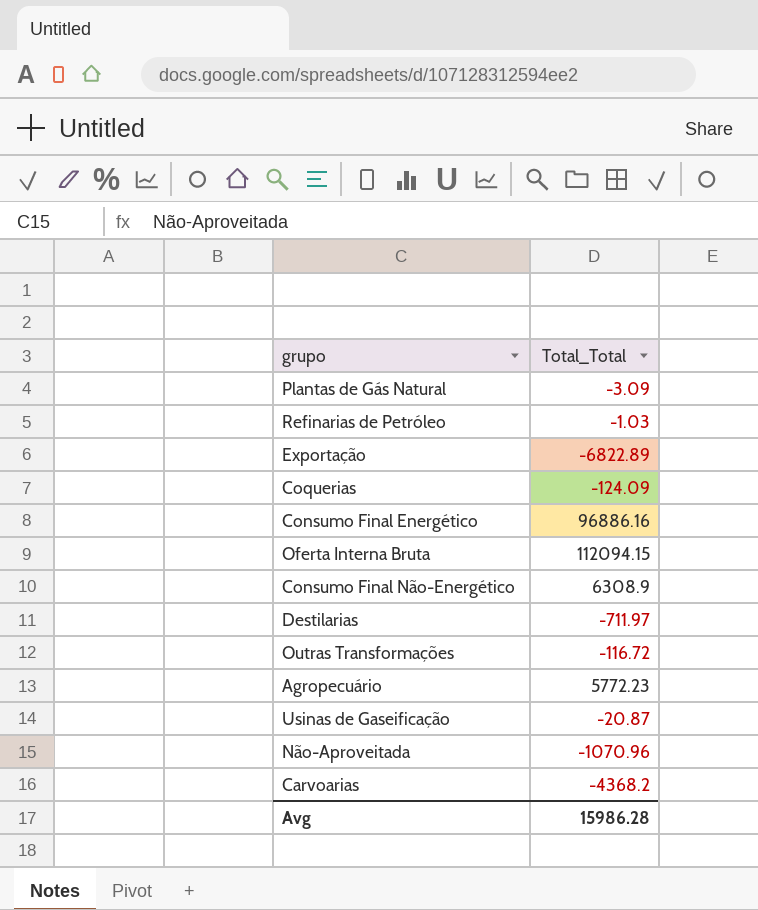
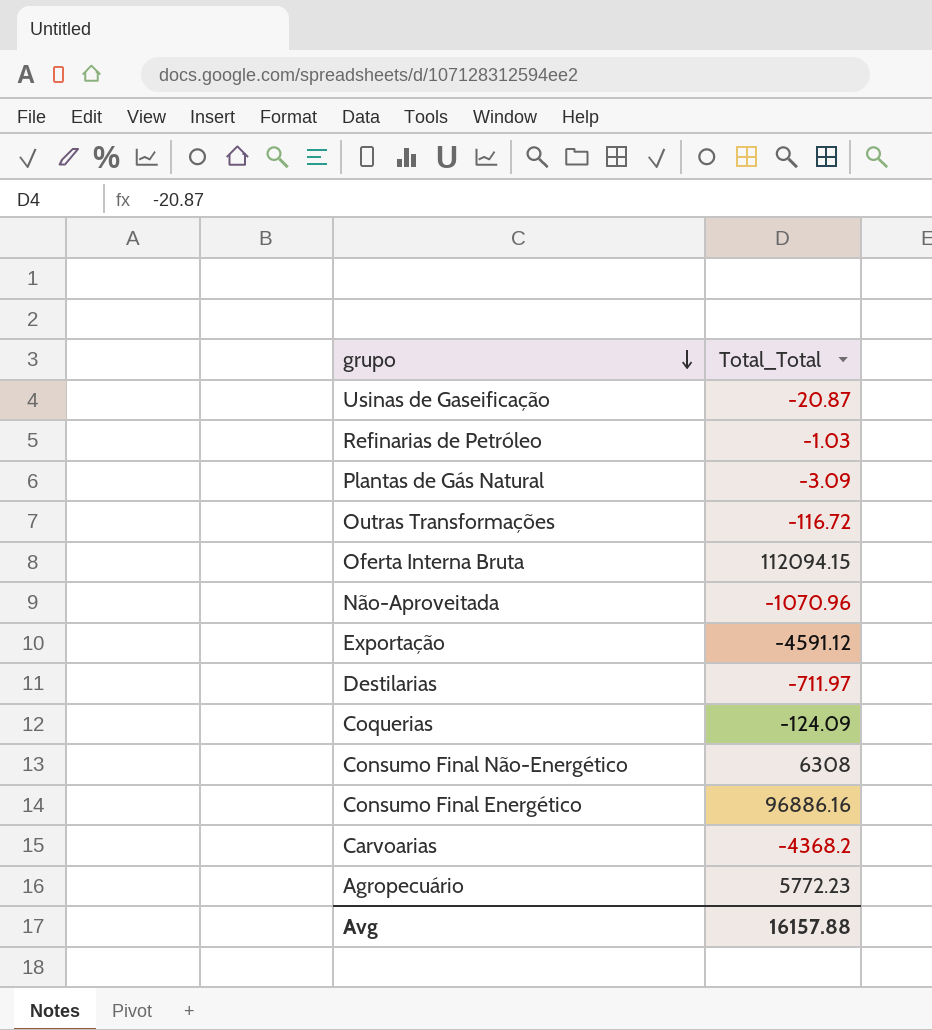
row order: none -> grupo descending
Exportação | Total_Total: -6822.89 -> -4591.12
Consumo Final Não-Energético | Total_Total: 6308.9 -> 6308
Avg | Total_Total: 15986.28 -> 16157.88

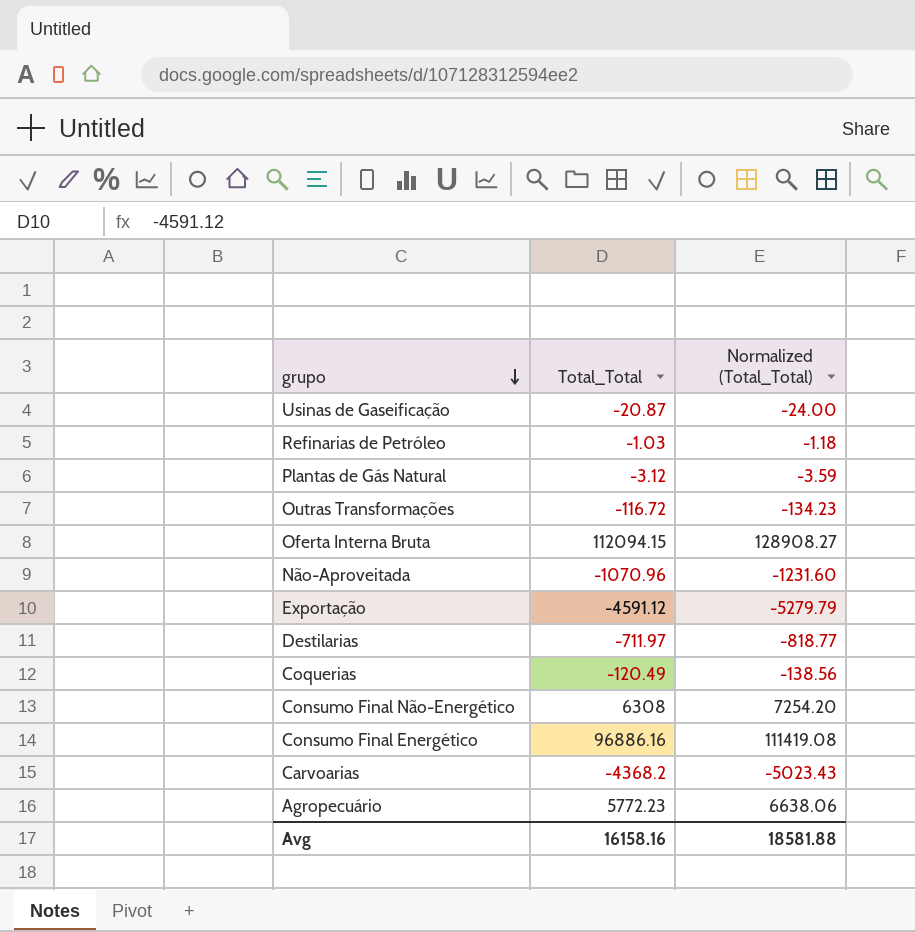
column Normalized (Total_Total) | formula: none -> [Total_Total] * 1.15
Plantas de Gás Natural | Total_Total: -3.09 -> -3.12
Coquerias | Total_Total: -124.09 -> -120.49
Avg | Total_Total: 16157.88 -> 16158.16

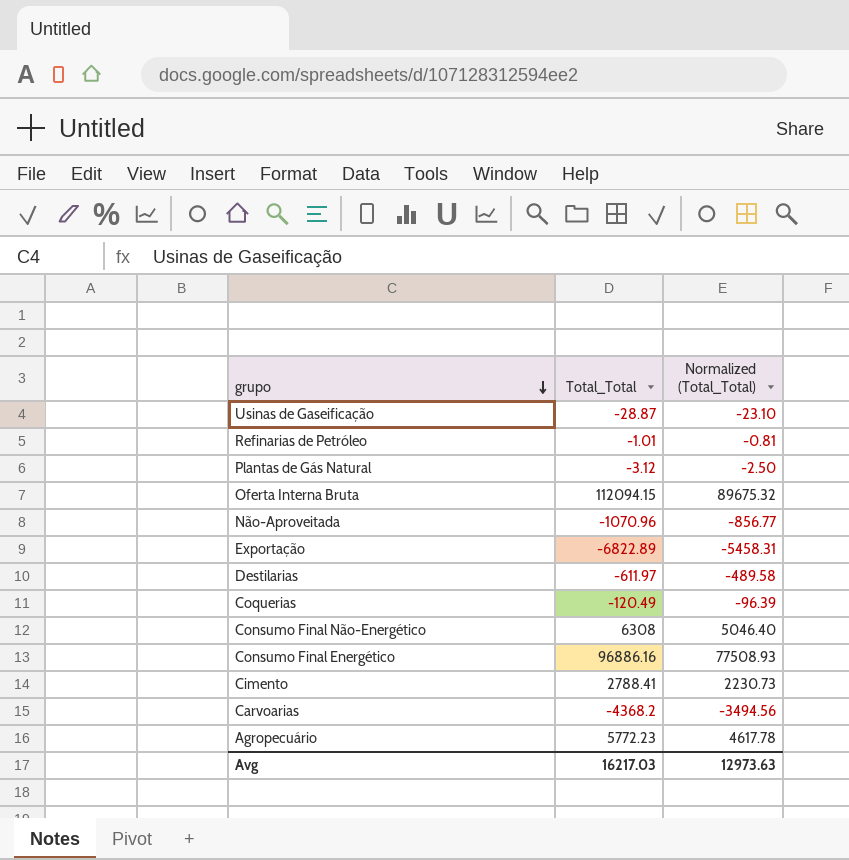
column Normalized (Total_Total) | formula: [Total_Total] * 1.15 -> [Total_Total] * 0.8
row Outras Transformações: -116.72 | -134.23 -> none
Usinas de Gaseificação | Total_Total: -20.87 -> -28.87
Refinarias de Petróleo | Total_Total: -1.03 -> -1.01
Exportação | Total_Total: -4591.12 -> -6822.89
Destilarias | Total_Total: -711.97 -> -611.97
row Cimento: none -> 2788.41 | 2230.73
Avg | Total_Total: 16158.16 -> 16217.03
Avg | Normalized (Total_Total): 18581.88 -> 12973.63

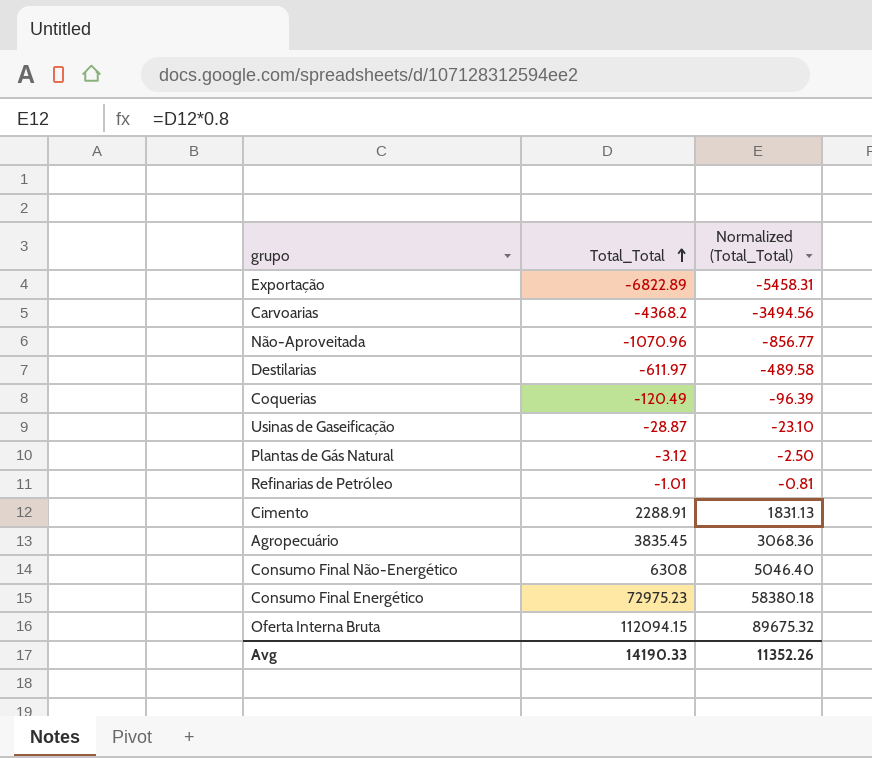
row order: grupo descending -> Total_Total ascending
Cimento | Total_Total: 2788.41 -> 2288.91
Cimento | Normalized (Total_Total): 2230.73 -> 1831.13
Agropecuário | Total_Total: 5772.23 -> 3835.45
Agropecuário | Normalized (Total_Total): 4617.78 -> 3068.36
Consumo Final Energético | Total_Total: 96886.16 -> 72975.23
Consumo Final Energético | Normalized (Total_Total): 77508.93 -> 58380.18
Avg | Total_Total: 16217.03 -> 14190.33
Avg | Normalized (Total_Total): 12973.63 -> 11352.26

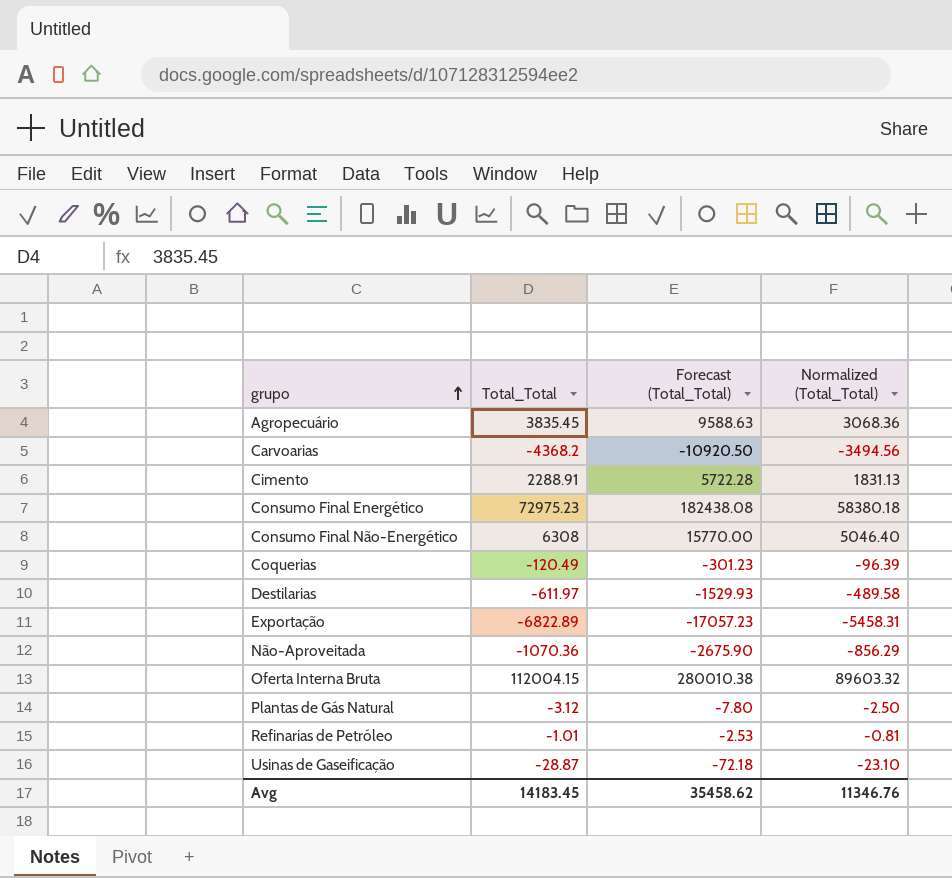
row order: Total_Total ascending -> grupo ascending
column Forecast (Total_Total) | formula: none -> [Total_Total] * 2.5
Não-Aproveitada | Total_Total: -1070.96 -> -1070.36
Não-Aproveitada | Normalized (Total_Total): -856.77 -> -856.29
Oferta Interna Bruta | Total_Total: 112094.15 -> 112004.15
Oferta Interna Bruta | Normalized (Total_Total): 89675.32 -> 89603.32
Avg | Total_Total: 14190.33 -> 14183.45
Avg | Normalized (Total_Total): 11352.26 -> 11346.76

